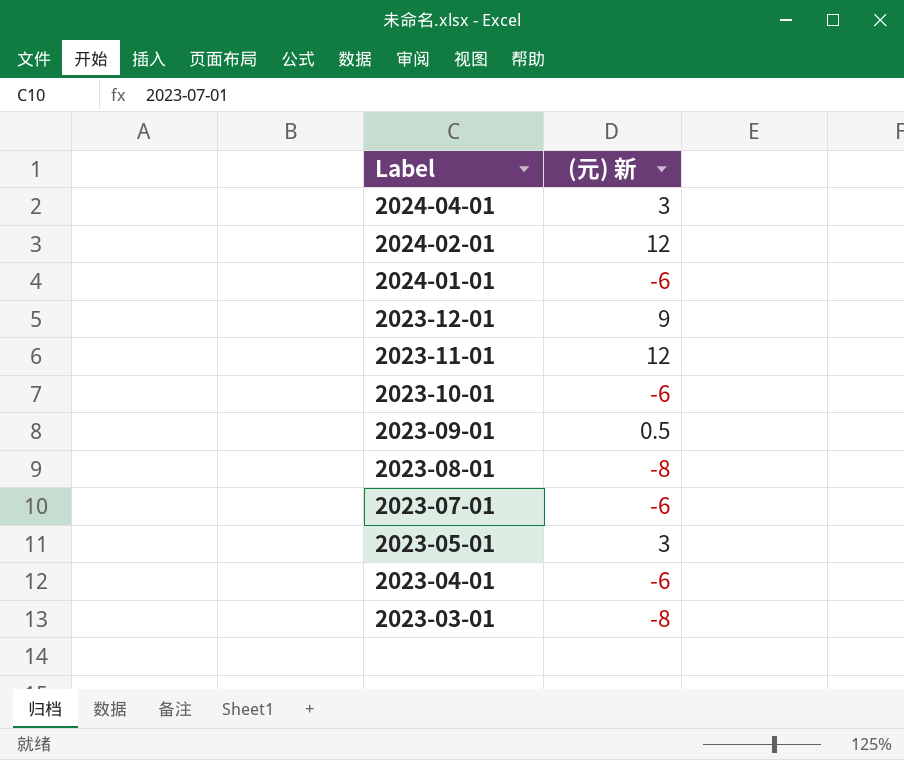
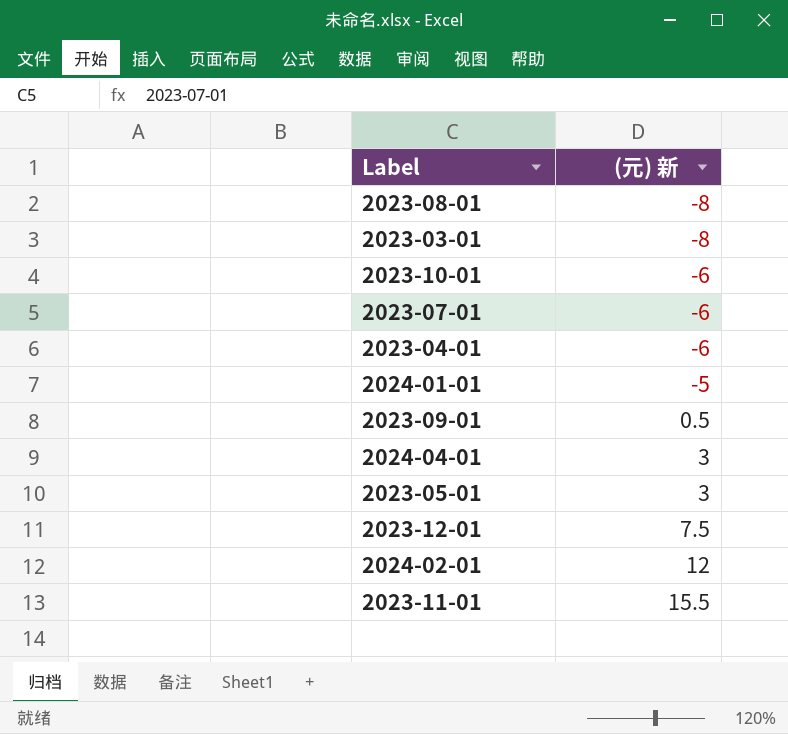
row order: Label descending -> (元) 新 ascending
2024-01-01 | (元) 新: -6 -> -5
2023-12-01 | (元) 新: 9 -> 7.5
2023-11-01 | (元) 新: 12 -> 15.5

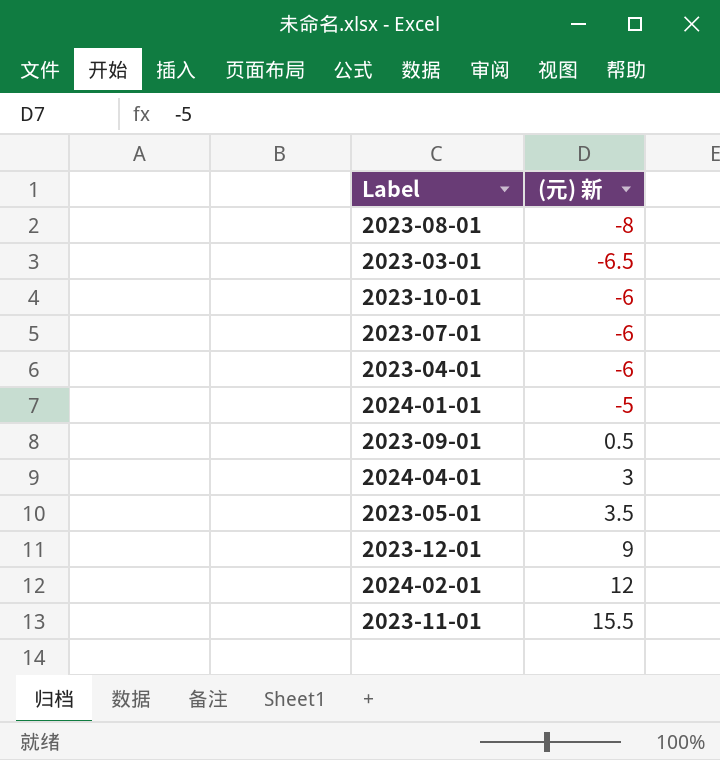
2023-03-01 | (元) 新: -8 -> -6.5
2023-05-01 | (元) 新: 3 -> 3.5
2023-12-01 | (元) 新: 7.5 -> 9

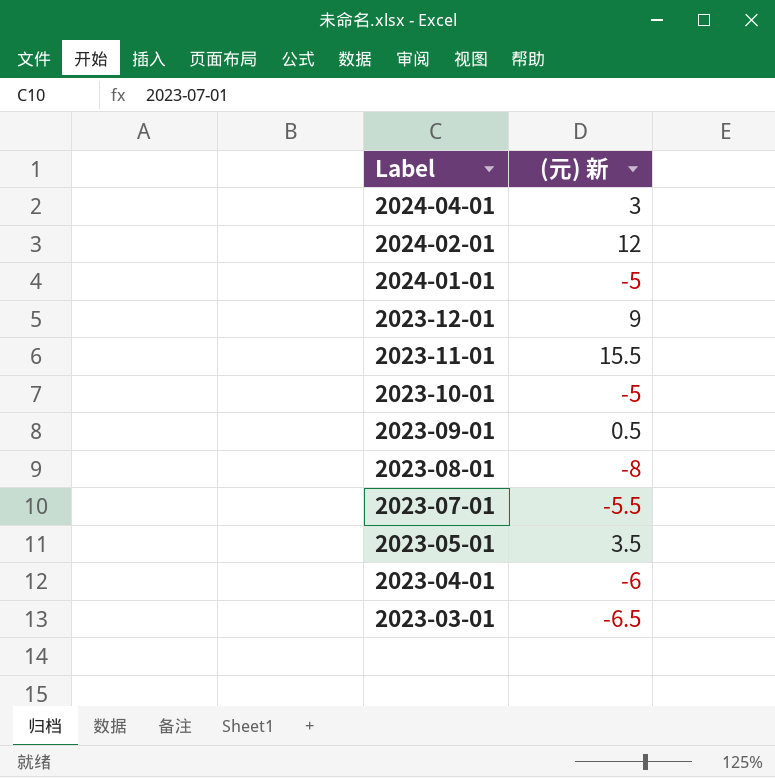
row order: (元) 新 ascending -> Label descending
2023-10-01 | (元) 新: -6 -> -5
2023-07-01 | (元) 新: -6 -> -5.5

